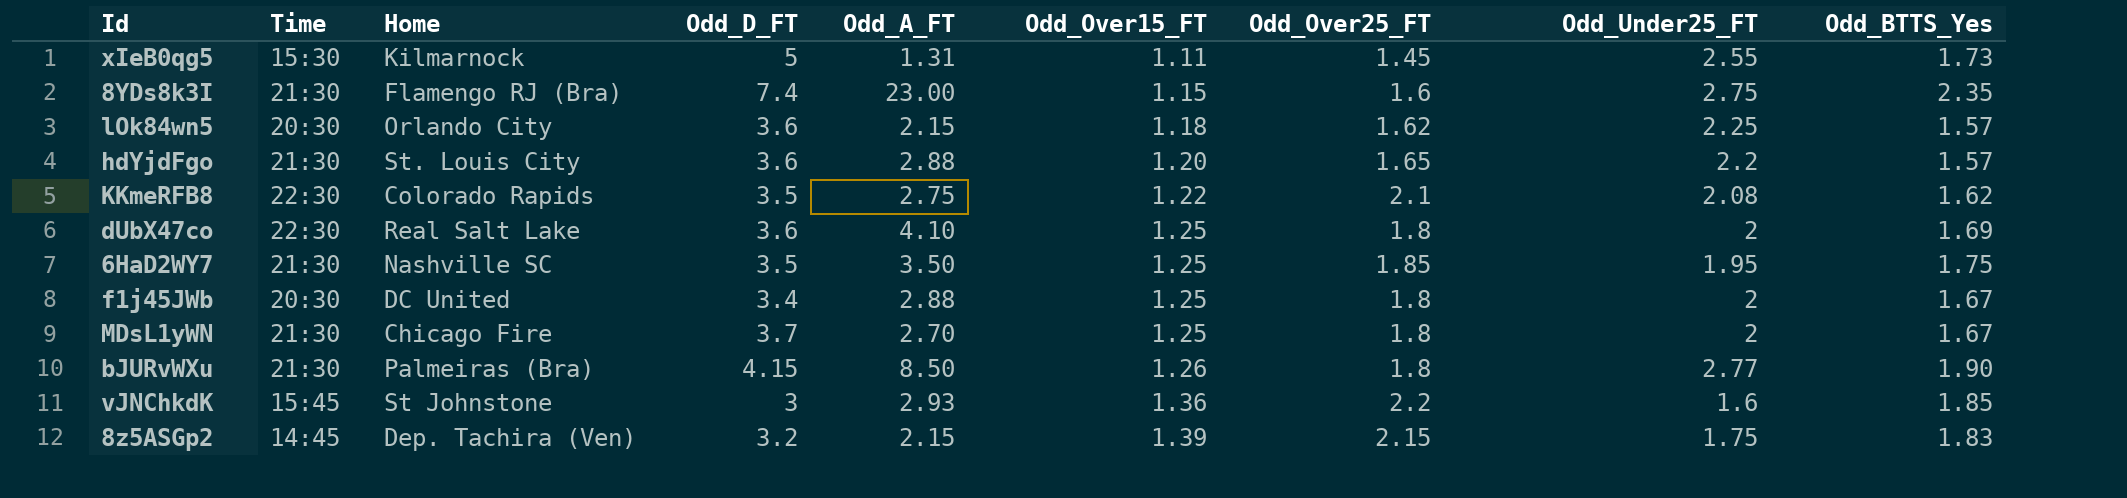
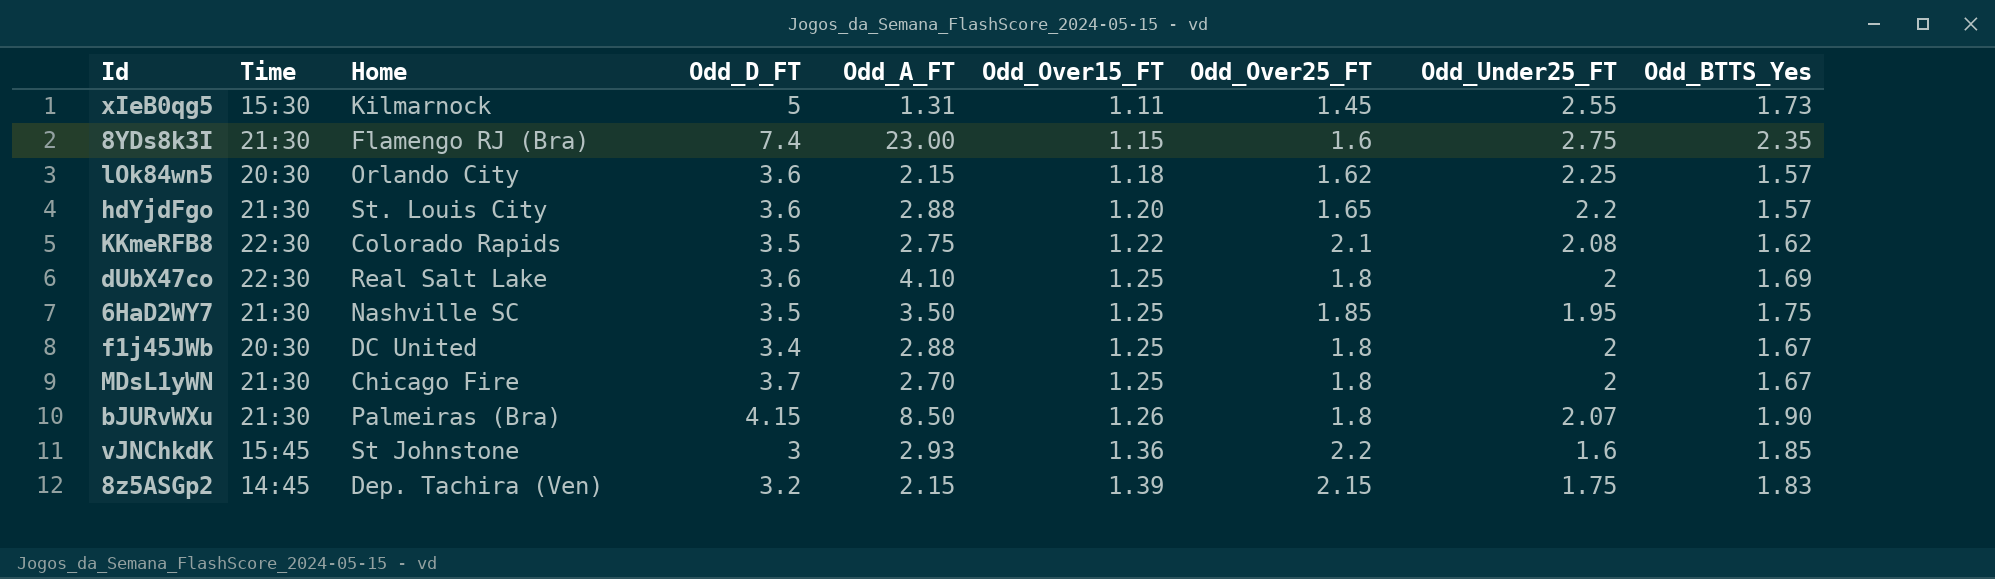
bJURvWXu | Odd_Under25_FT: 2.77 -> 2.07

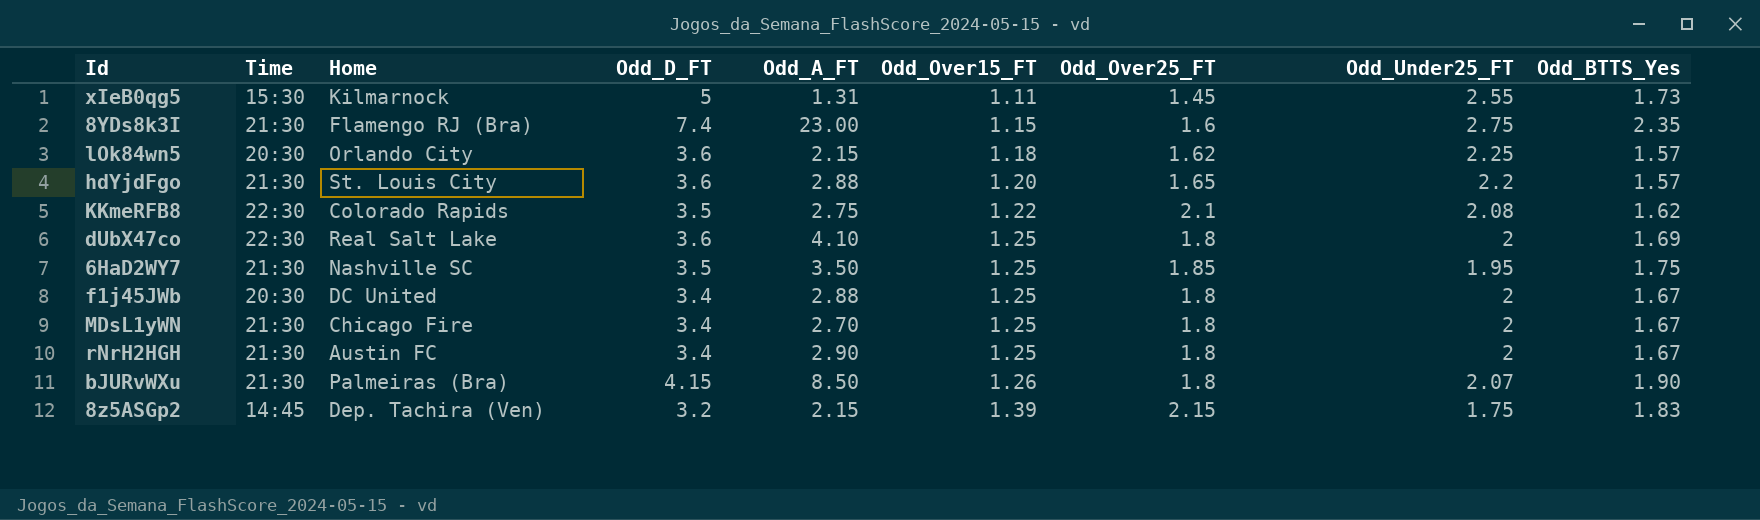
row vJNChkdK: 15:45 | St Johnstone | 3 | 2.93 | 1.36 | 2.2 | 1.6 | 1.85 -> none
MDsL1yWN | Odd_D_FT: 3.7 -> 3.4
row rNrH2HGH: none -> 21:30 | Austin FC | 3.4 | 2.90 | 1.25 | 1.8 | 2 | 1.67

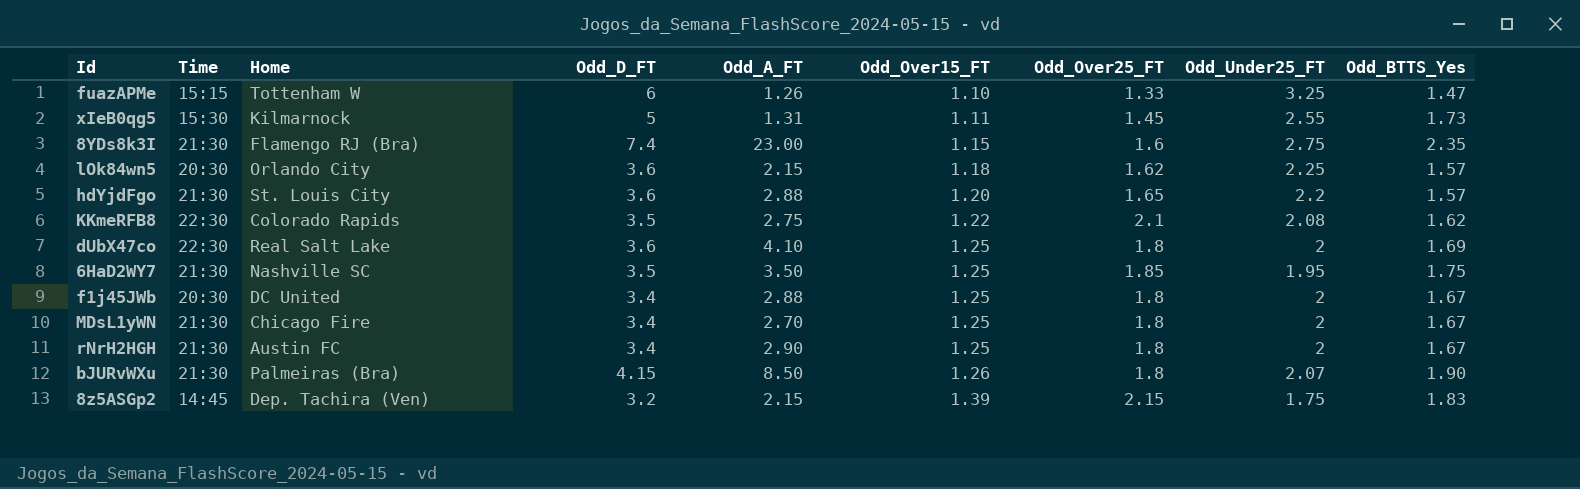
row fuazAPMe: none -> 15:15 | Tottenham W | 6 | 1.26 | 1.10 | 1.33 | 3.25 | 1.47

